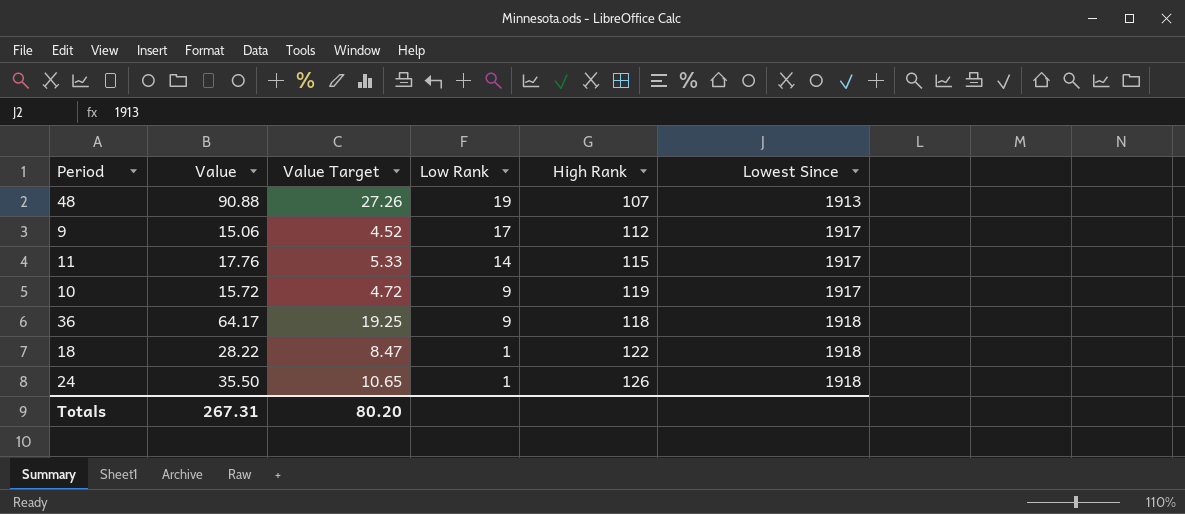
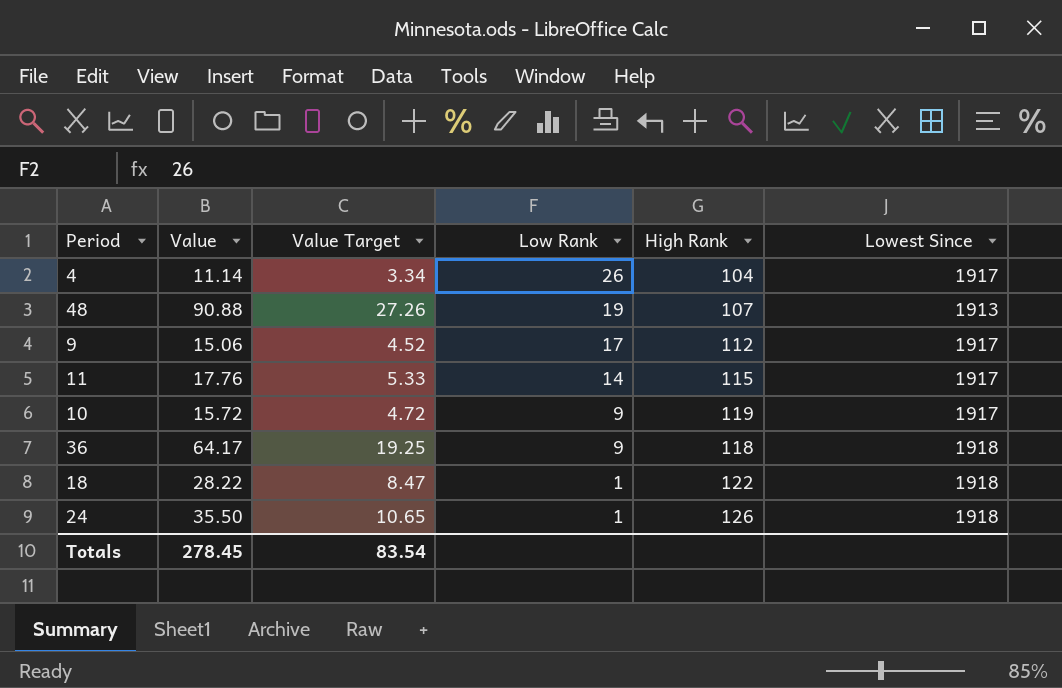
row 4: none -> 11.14 | 3.34 | 26 | 104 | 1917
Totals | Value: 267.31 -> 278.45
Totals | Value Target: 80.20 -> 83.54

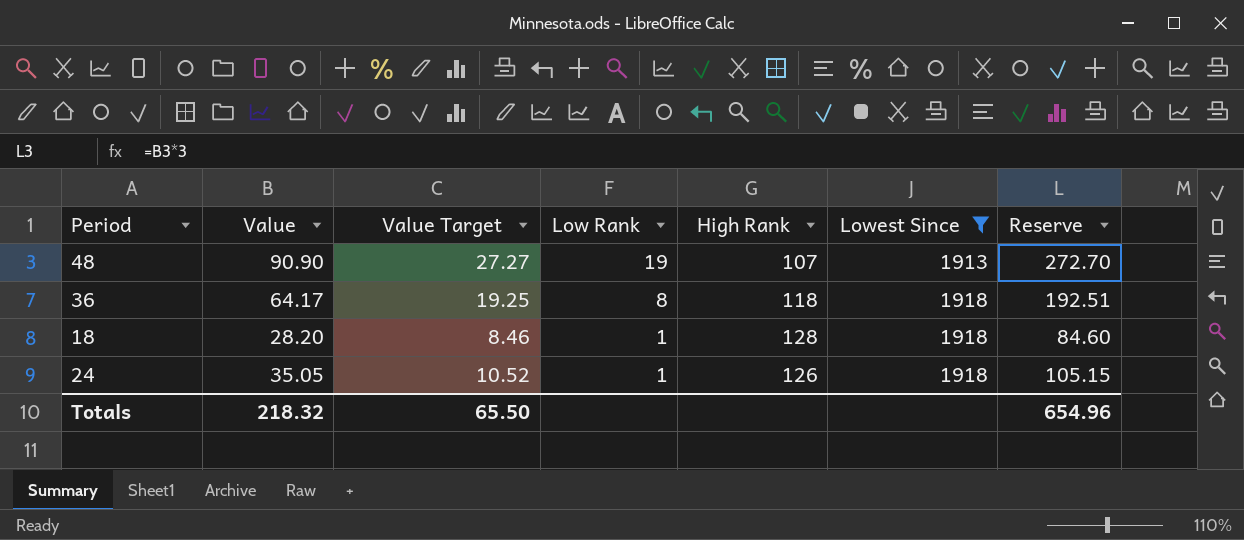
filter: none -> Lowest Since != 1917
column Reserve | formula: none -> [Value] * 3
48 | Value: 90.88 -> 90.90
48 | Value Target: 27.26 -> 27.27
36 | Low Rank: 9 -> 8
18 | Value: 28.22 -> 28.20
18 | Value Target: 8.47 -> 8.46
18 | High Rank: 122 -> 128
24 | Value: 35.50 -> 35.05
24 | Value Target: 10.65 -> 10.52
Totals | Value: 278.45 -> 218.32
Totals | Value Target: 83.54 -> 65.50

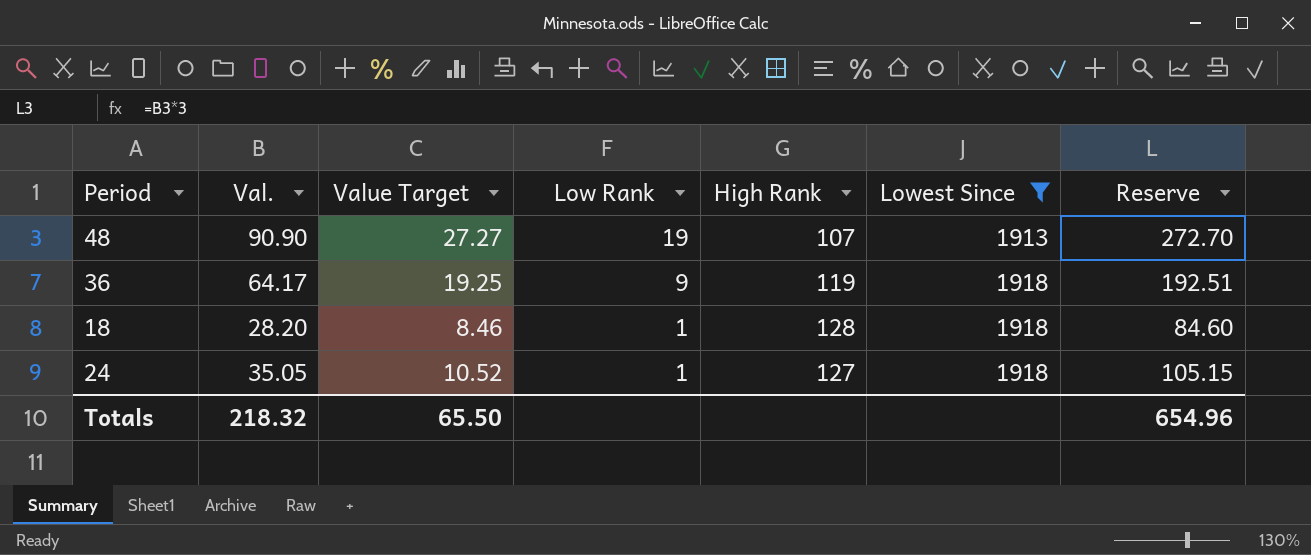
column name: Value -> Val.
36 | Low Rank: 8 -> 9
36 | High Rank: 118 -> 119
24 | High Rank: 126 -> 127

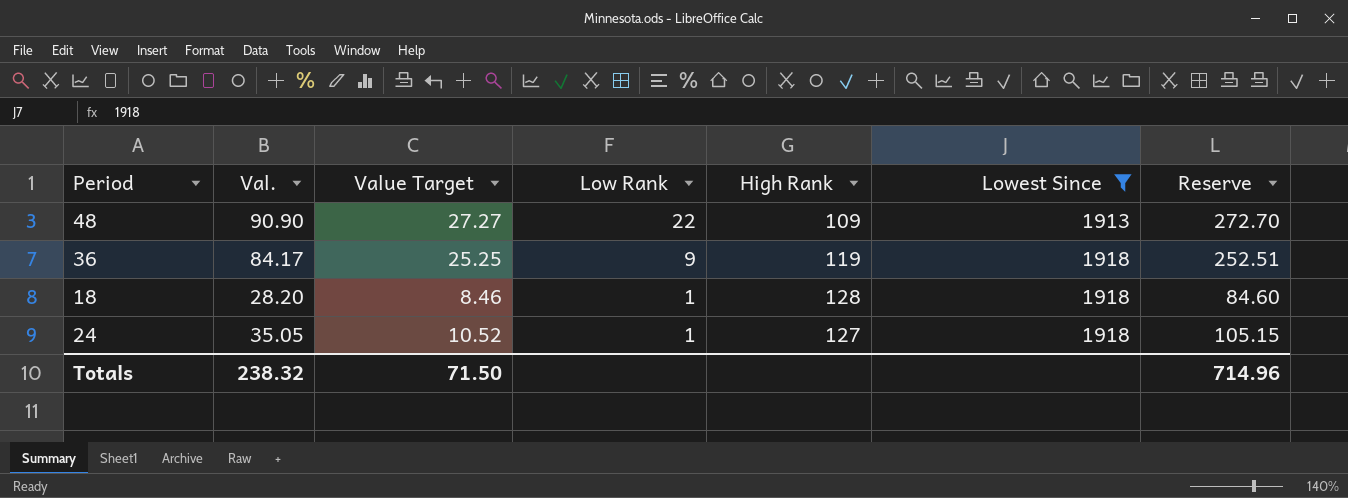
48 | Low Rank: 19 -> 22
48 | High Rank: 107 -> 109
36 | Val.: 64.17 -> 84.17
36 | Value Target: 19.25 -> 25.25
36 | Reserve: 192.51 -> 252.51
Totals | Val.: 218.32 -> 238.32
Totals | Value Target: 65.50 -> 71.50
Totals | Reserve: 654.96 -> 714.96

